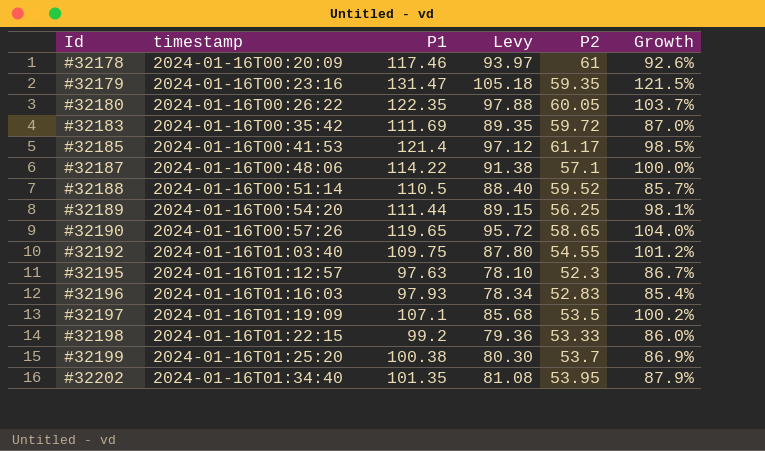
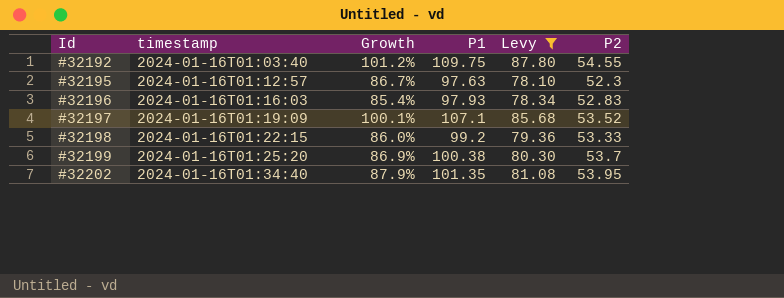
filter: none -> Levy <= 87.80
column Growth | position: 6 -> 3
#32197 | Growth: 100.2% -> 100.1%
#32197 | P2: 53.5 -> 53.52

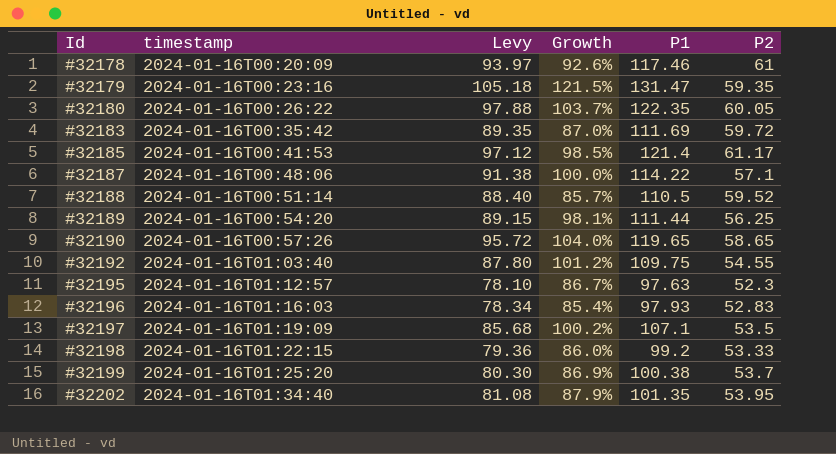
filter: Levy <= 87.80 -> none
column Levy | position: 5 -> 3
#32197 | Growth: 100.1% -> 100.2%
#32197 | P2: 53.52 -> 53.5

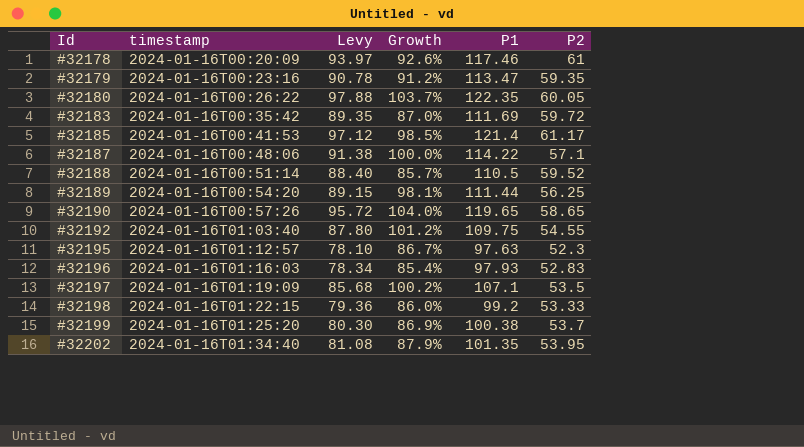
#32179 | Levy: 105.18 -> 90.78
#32179 | Growth: 121.5% -> 91.2%
#32179 | P1: 131.47 -> 113.47

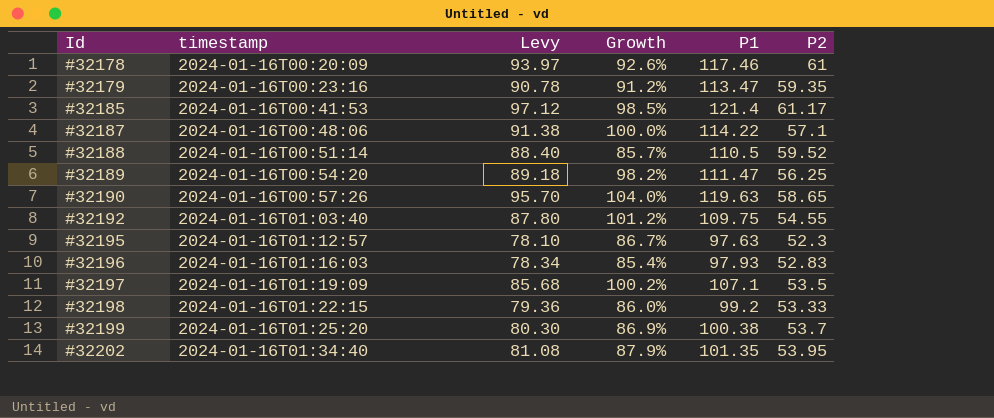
row #32180: 2024-01-16T00:26:22 | 97.88 | 103.7% | 122.35 | 60.05 -> none
row #32183: 2024-01-16T00:35:42 | 89.35 | 87.0% | 111.69 | 59.72 -> none
#32189 | Levy: 89.15 -> 89.18
#32189 | Growth: 98.1% -> 98.2%
#32189 | P1: 111.44 -> 111.47
#32190 | Levy: 95.72 -> 95.70
#32190 | P1: 119.65 -> 119.63

